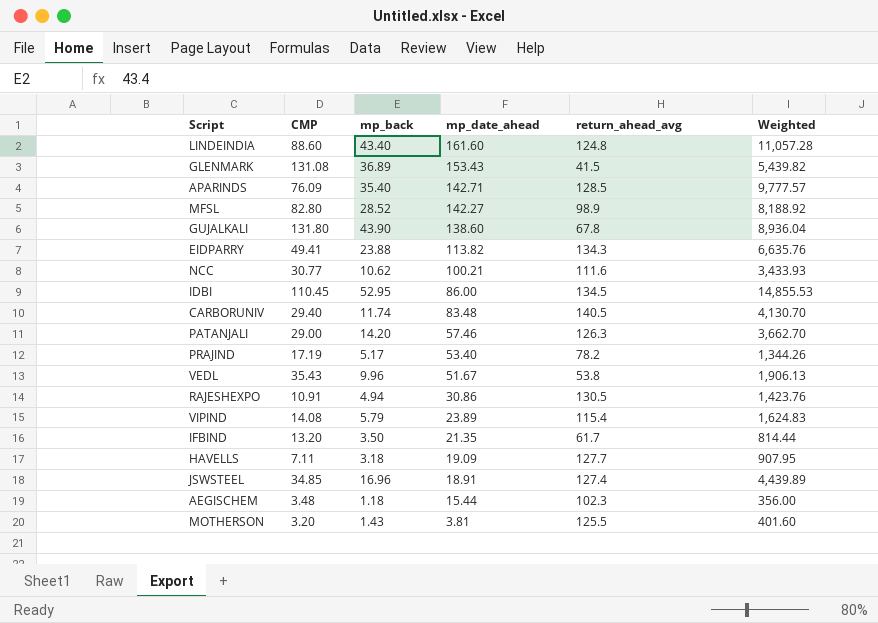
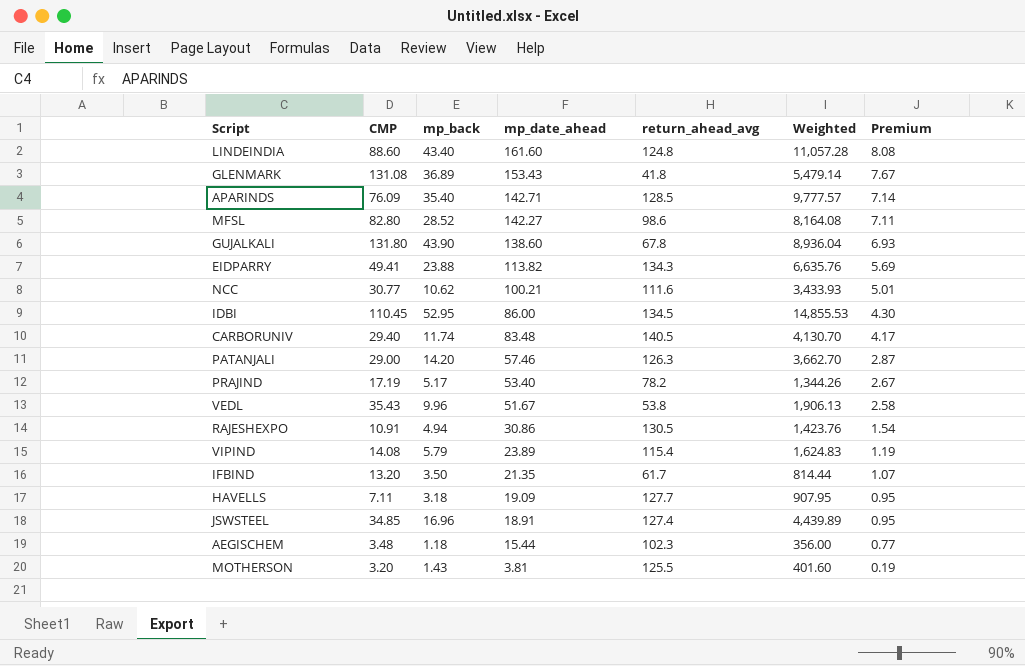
column Premium | formula: none -> [mp_date_ahead] * 0.05
GLENMARK | return_ahead_avg: 41.5 -> 41.8
GLENMARK | Weighted: 5,439.82 -> 5,479.14
MFSL | return_ahead_avg: 98.9 -> 98.6
MFSL | Weighted: 8,188.92 -> 8,164.08

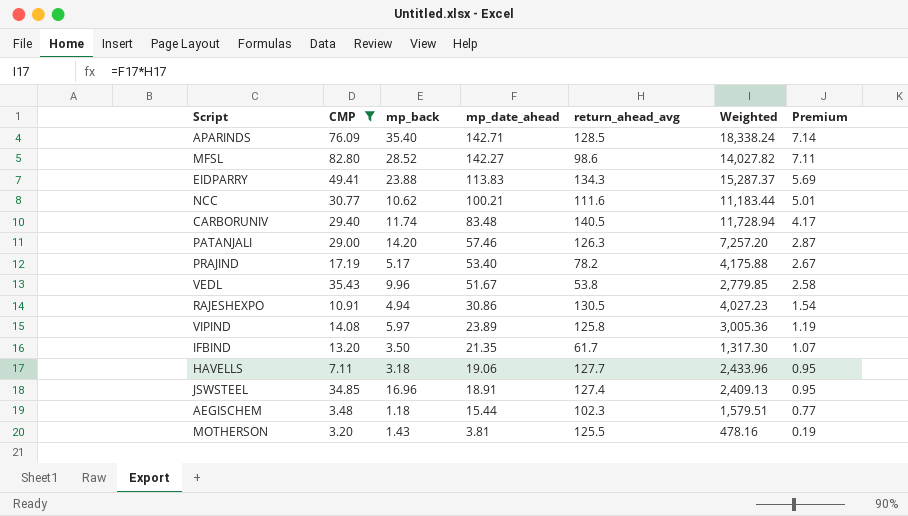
filter: none -> CMP <= 82.80
column Weighted | formula: [CMP] * [return_ahead_avg] -> [mp_date_ahead] * [return_ahead_avg]
EIDPARRY | mp_date_ahead: 113.82 -> 113.83
VIPIND | mp_back: 5.79 -> 5.97
VIPIND | return_ahead_avg: 115.4 -> 125.8
HAVELLS | mp_date_ahead: 19.09 -> 19.06

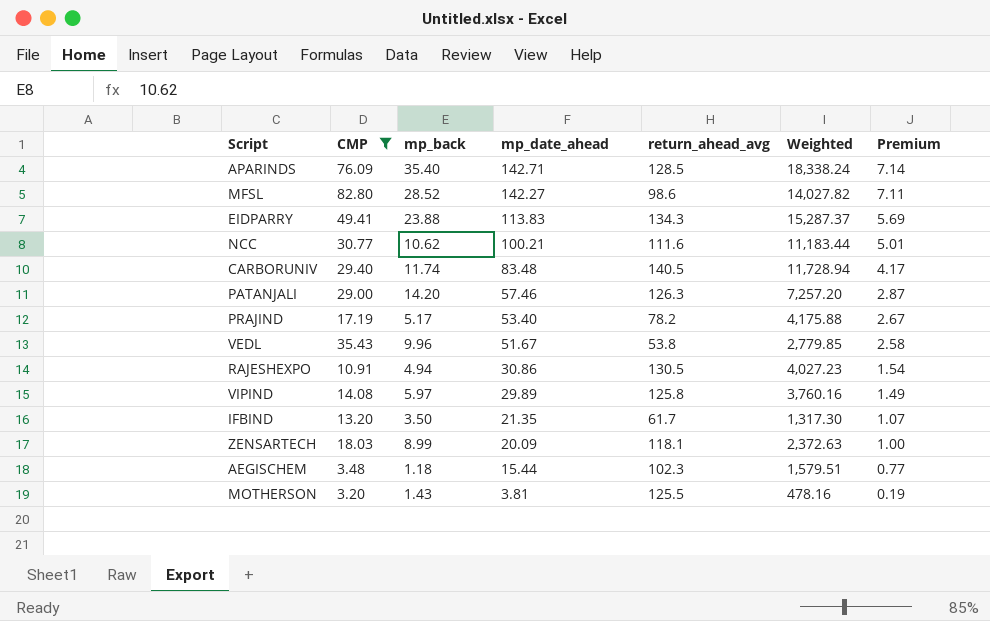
row HAVELLS: 7.11 | 3.18 | 19.06 | 127.7 | 2,433.96 | 0.95 -> none
row JSWSTEEL: 34.85 | 16.96 | 18.91 | 127.4 | 2,409.13 | 0.95 -> none
VIPIND | mp_date_ahead: 23.89 -> 29.89
VIPIND | Weighted: 3,005.36 -> 3,760.16
VIPIND | Premium: 1.19 -> 1.49
row ZENSARTECH: none -> 18.03 | 8.99 | 20.09 | 118.1 | 2,372.63 | 1.00

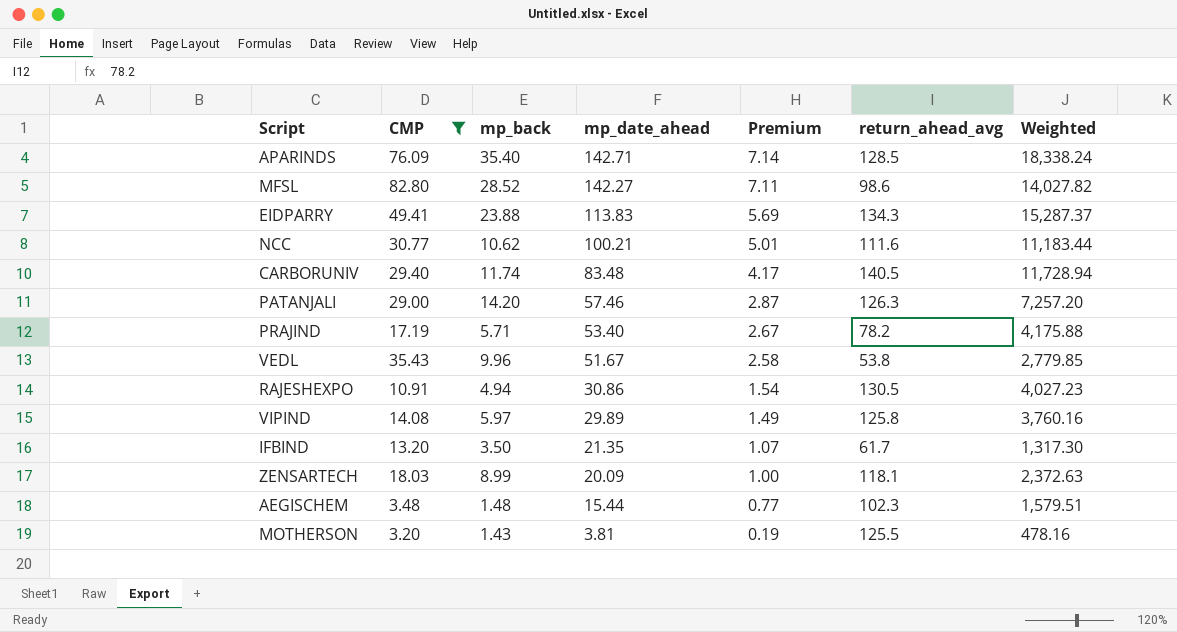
column Premium | position: 7 -> 5
PRAJIND | mp_back: 5.17 -> 5.71
AEGISCHEM | mp_back: 1.18 -> 1.48

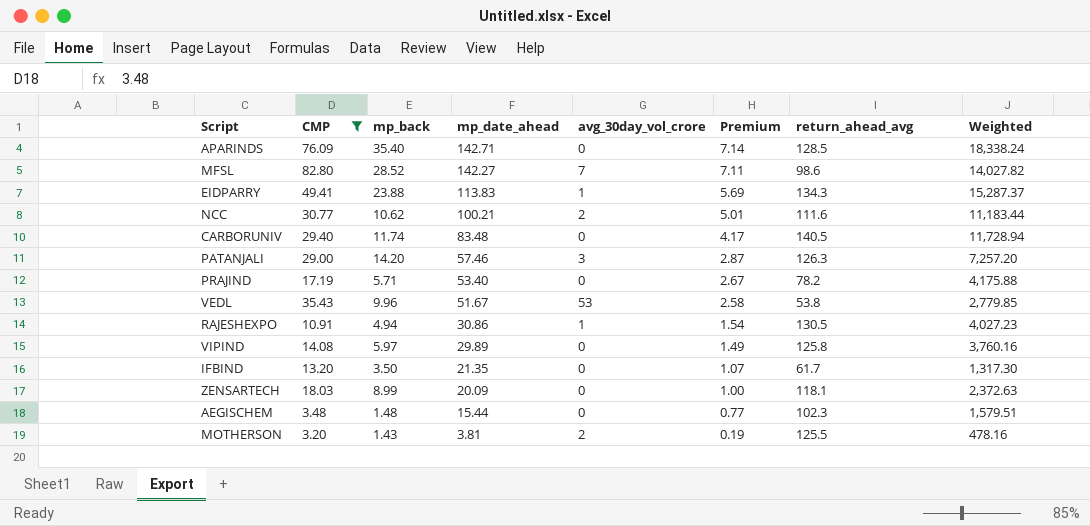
column avg_30day_vol_crore | position: none -> 5

